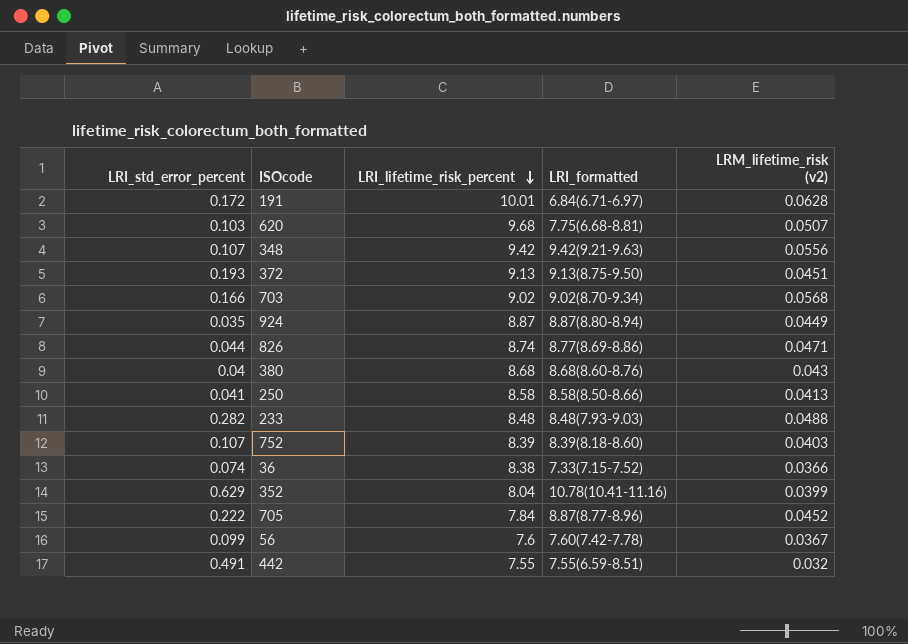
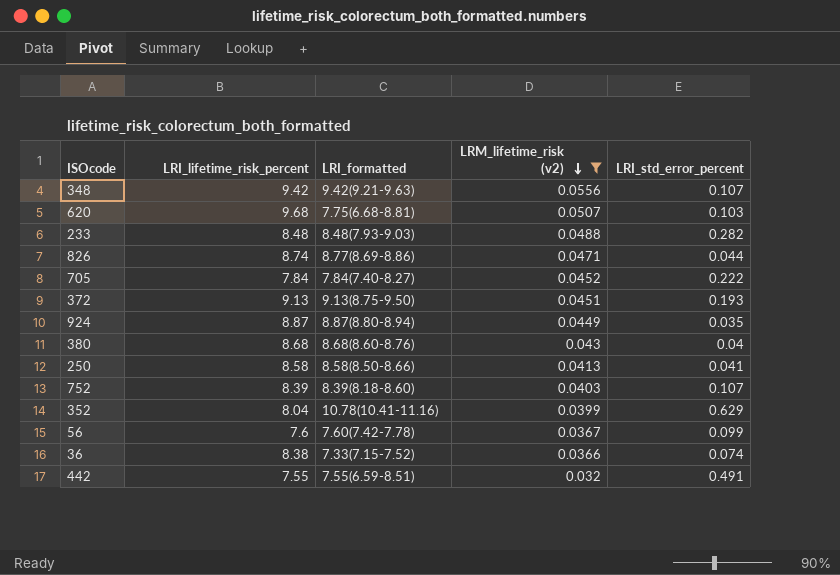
filter: none -> LRM_lifetime_risk (v2) <= 0.0556
row order: LRI_lifetime_risk_percent descending -> LRM_lifetime_risk (v2) descending
column LRI_std_error_percent | position: 1 -> 5
705 | LRI_formatted: 8.87(8.77-8.96) -> 7.84(7.40-8.27)

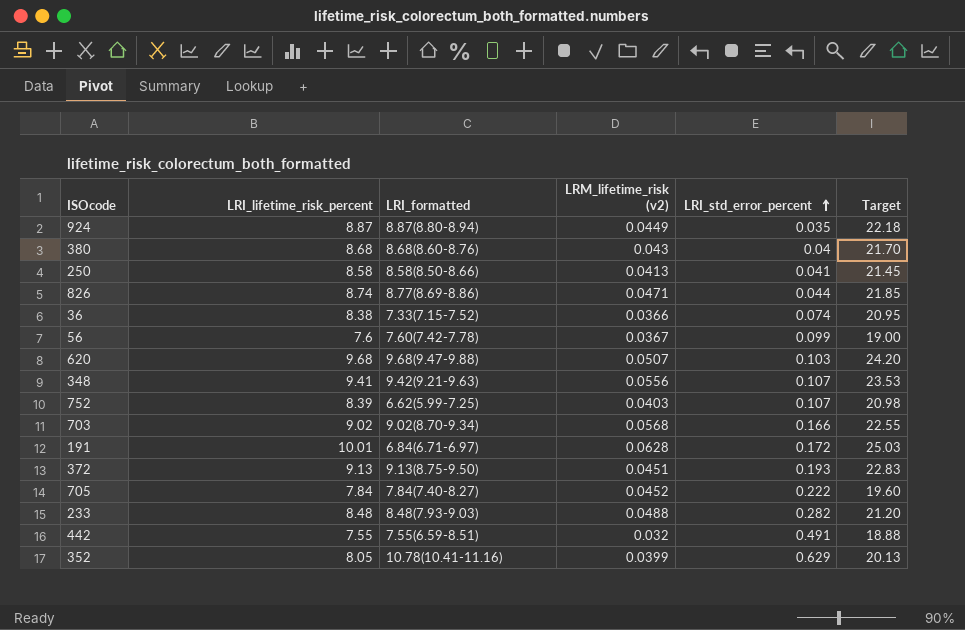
filter: LRM_lifetime_risk (v2) <= 0.0556 -> none
row order: LRM_lifetime_risk (v2) descending -> LRI_std_error_percent ascending
column Target | formula: none -> [LRI_lifetime_risk_percent] * 2.5
620 | LRI_formatted: 7.75(6.68-8.81) -> 9.68(9.47-9.88)
348 | LRI_lifetime_risk_percent: 9.42 -> 9.41
752 | LRI_formatted: 8.39(8.18-8.60) -> 6.62(5.99-7.25)
352 | LRI_lifetime_risk_percent: 8.04 -> 8.05

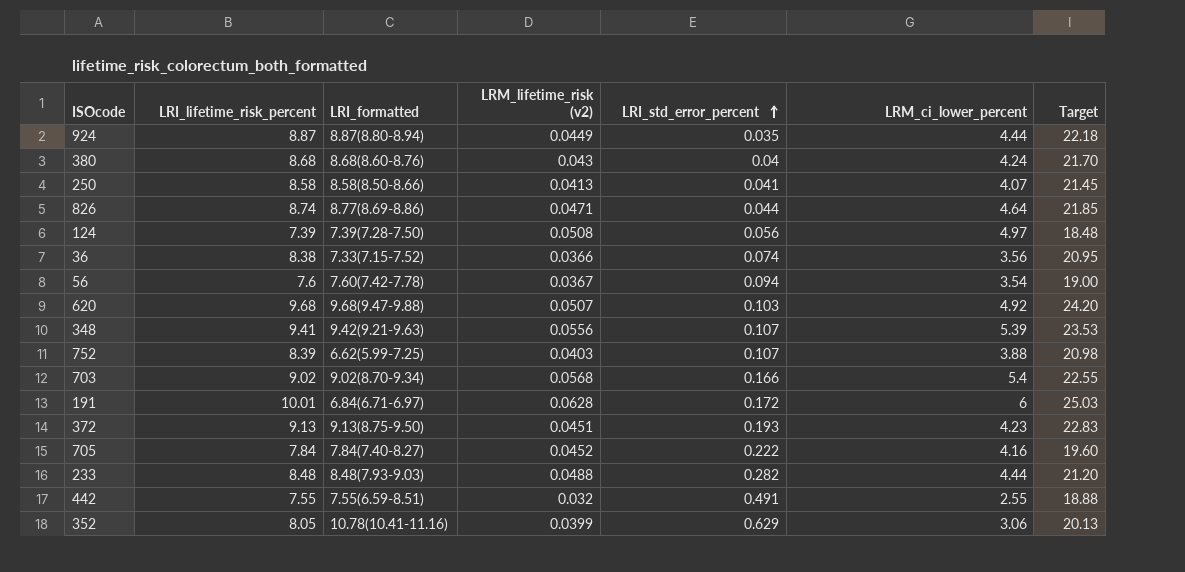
column LRM_ci_lower_percent | position: none -> 6
row 124: none -> 7.39 | 7.39(7.28-7.50) | 0.0508 | 0.056 | 4.97 | 18.48
56 | LRI_std_error_percent: 0.099 -> 0.094

